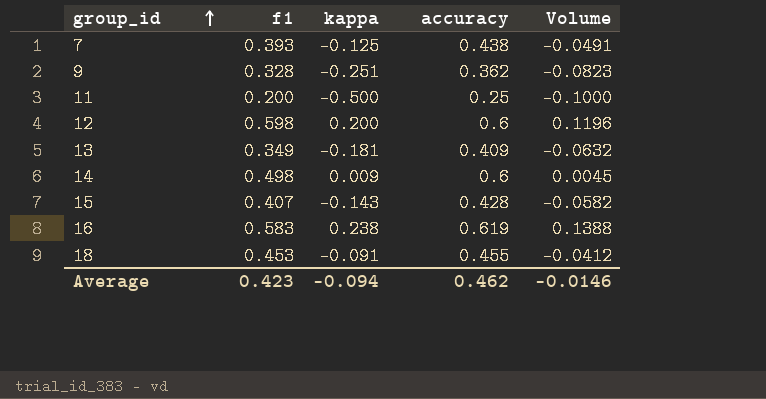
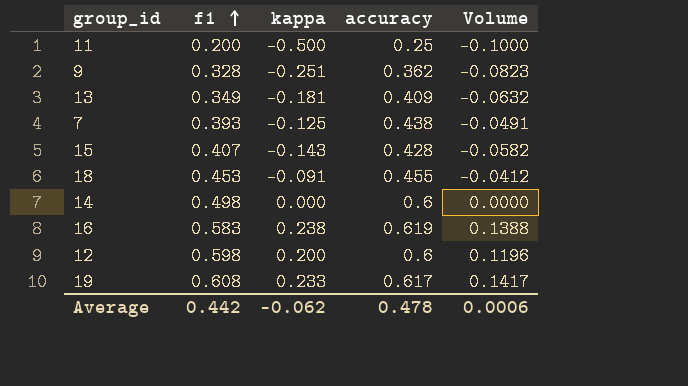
row order: group_id ascending -> f1 ascending
14 | kappa: 0.009 -> 0.000
14 | Volume: 0.0045 -> 0.0000
row 19: none -> 0.608 | 0.233 | 0.617 | 0.1417
Average | f1: 0.423 -> 0.442
Average | kappa: -0.094 -> -0.062
Average | accuracy: 0.462 -> 0.478
Average | Volume: -0.0146 -> 0.0006

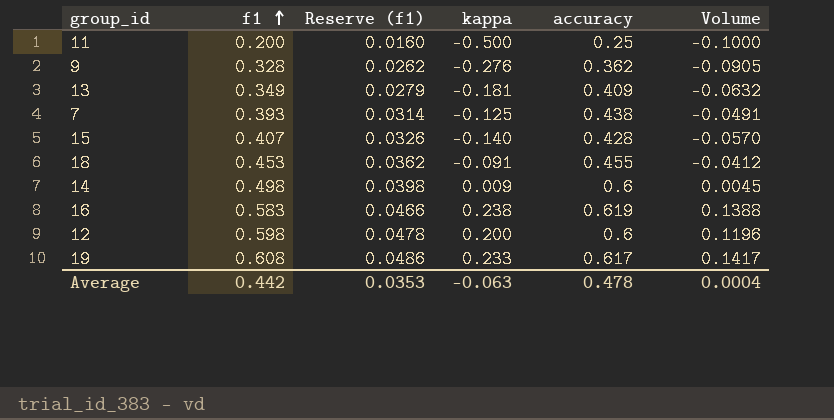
column Reserve (f1) | formula: none -> [f1] * 0.08
9 | kappa: -0.251 -> -0.276
9 | Volume: -0.0823 -> -0.0905
15 | kappa: -0.143 -> -0.140
15 | Volume: -0.0582 -> -0.0570
14 | kappa: 0.000 -> 0.009
14 | Volume: 0.0000 -> 0.0045
Average | kappa: -0.062 -> -0.063
Average | Volume: 0.0006 -> 0.0004

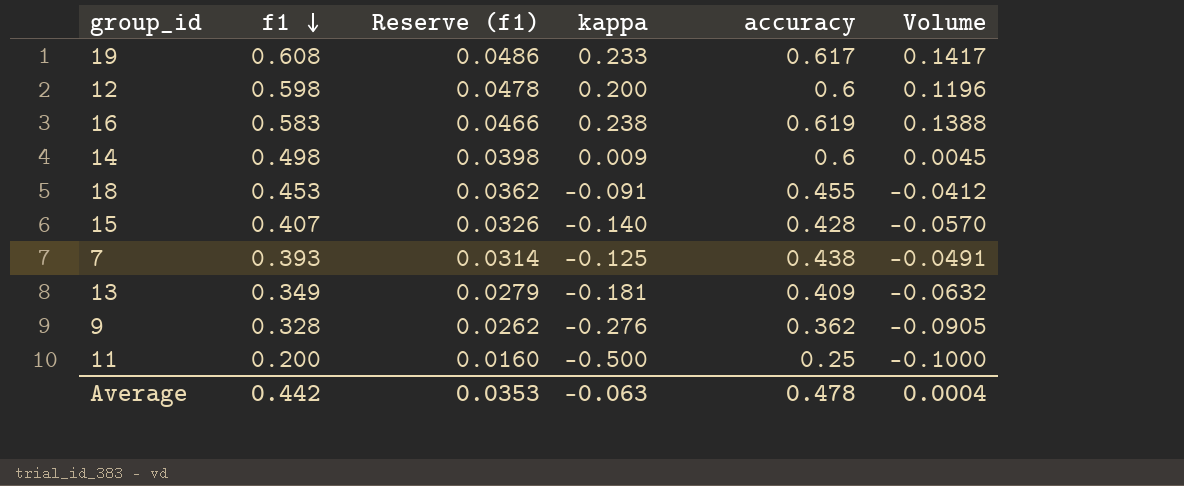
row order: f1 ascending -> f1 descending

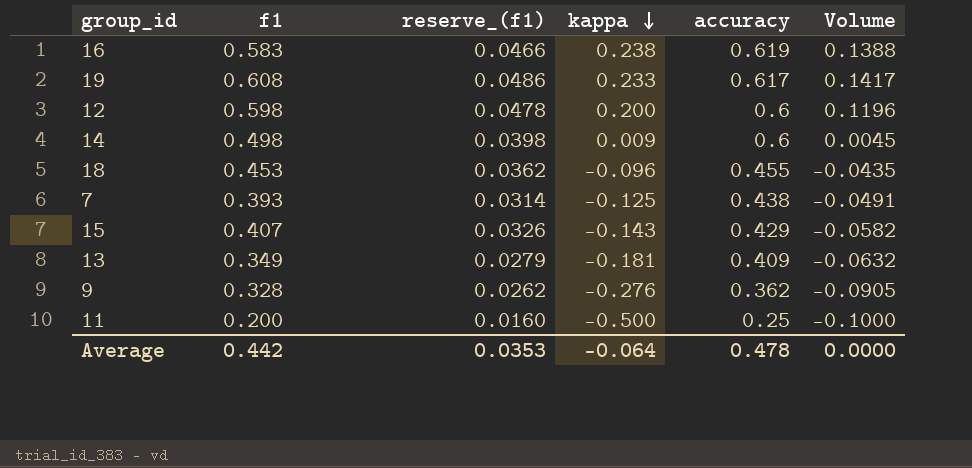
row order: f1 descending -> kappa descending
column name: Reserve (f1) -> reserve_(f1)
18 | kappa: -0.091 -> -0.096
18 | Volume: -0.0412 -> -0.0435
15 | kappa: -0.140 -> -0.143
15 | accuracy: 0.428 -> 0.429
15 | Volume: -0.0570 -> -0.0582
Average | kappa: -0.063 -> -0.064
Average | Volume: 0.0004 -> 0.0000

